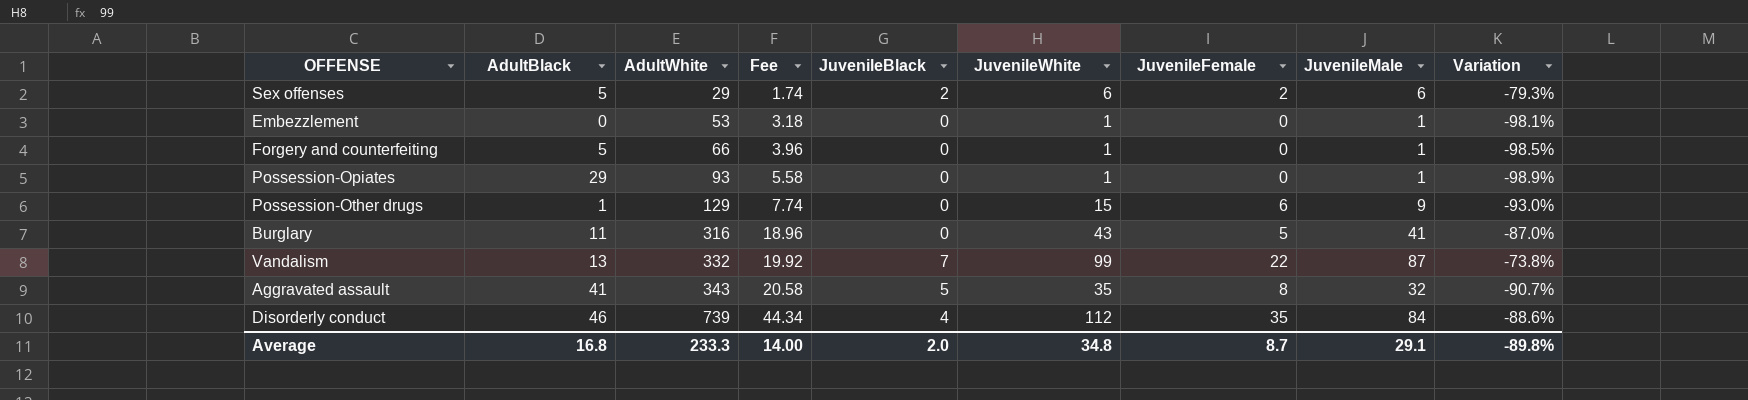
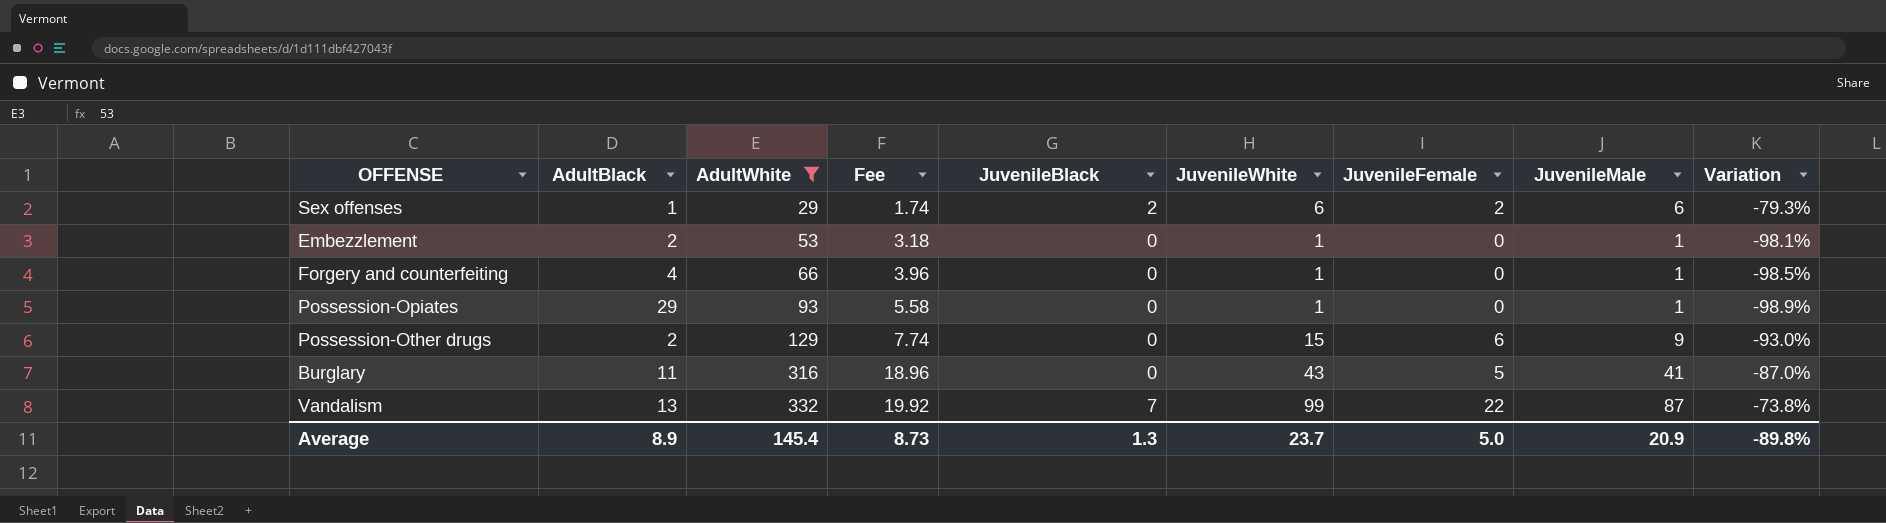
filter: none -> AdultWhite <= 332
Sex offenses | AdultBlack: 5 -> 1
Embezzlement | AdultBlack: 0 -> 2
Forgery and counterfeiting | AdultBlack: 5 -> 4
Possession-Other drugs | AdultBlack: 1 -> 2
Average | AdultBlack: 16.8 -> 8.9
Average | AdultWhite: 233.3 -> 145.4
Average | Fee: 14.00 -> 8.73
Average | JuvenileBlack: 2.0 -> 1.3
Average | JuvenileWhite: 34.8 -> 23.7
Average | JuvenileFemale: 8.7 -> 5.0
Average | JuvenileMale: 29.1 -> 20.9

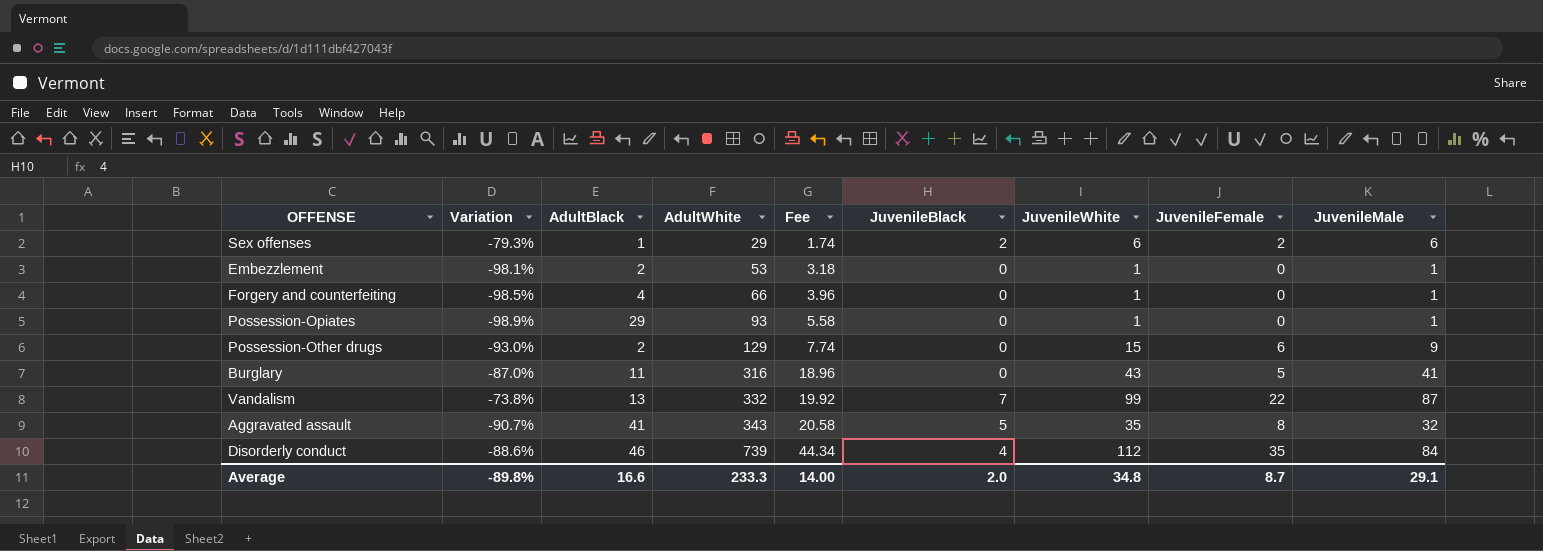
filter: AdultWhite <= 332 -> none
column Variation | position: 9 -> 2
Average | AdultBlack: 8.9 -> 16.6
Average | AdultWhite: 145.4 -> 233.3
Average | Fee: 8.73 -> 14.00
Average | JuvenileBlack: 1.3 -> 2.0
Average | JuvenileWhite: 23.7 -> 34.8
Average | JuvenileFemale: 5.0 -> 8.7
Average | JuvenileMale: 20.9 -> 29.1

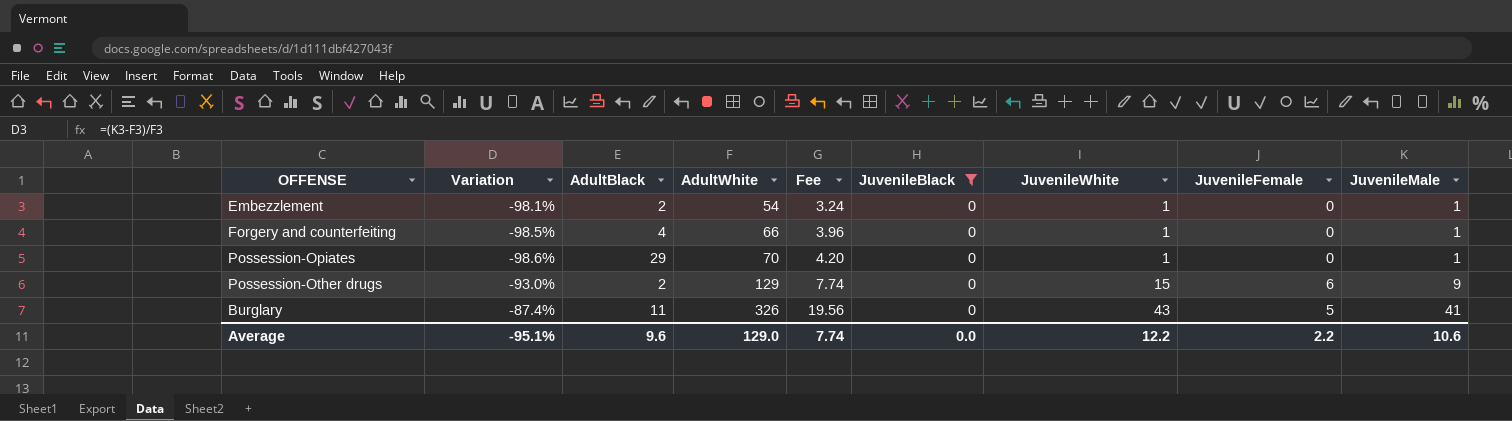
filter: none -> JuvenileBlack = 0
Embezzlement | AdultWhite: 53 -> 54
Embezzlement | Fee: 3.18 -> 3.24
Possession-Opiates | Variation: -98.9% -> -98.6%
Possession-Opiates | AdultWhite: 93 -> 70
Possession-Opiates | Fee: 5.58 -> 4.20
Burglary | Variation: -87.0% -> -87.4%
Burglary | AdultWhite: 316 -> 326
Burglary | Fee: 18.96 -> 19.56
Average | Variation: -89.8% -> -95.1%
Average | AdultBlack: 16.6 -> 9.6
Average | AdultWhite: 233.3 -> 129.0
Average | Fee: 14.00 -> 7.74
Average | JuvenileBlack: 2.0 -> 0.0
Average | JuvenileWhite: 34.8 -> 12.2
Average | JuvenileFemale: 8.7 -> 2.2
Average | JuvenileMale: 29.1 -> 10.6

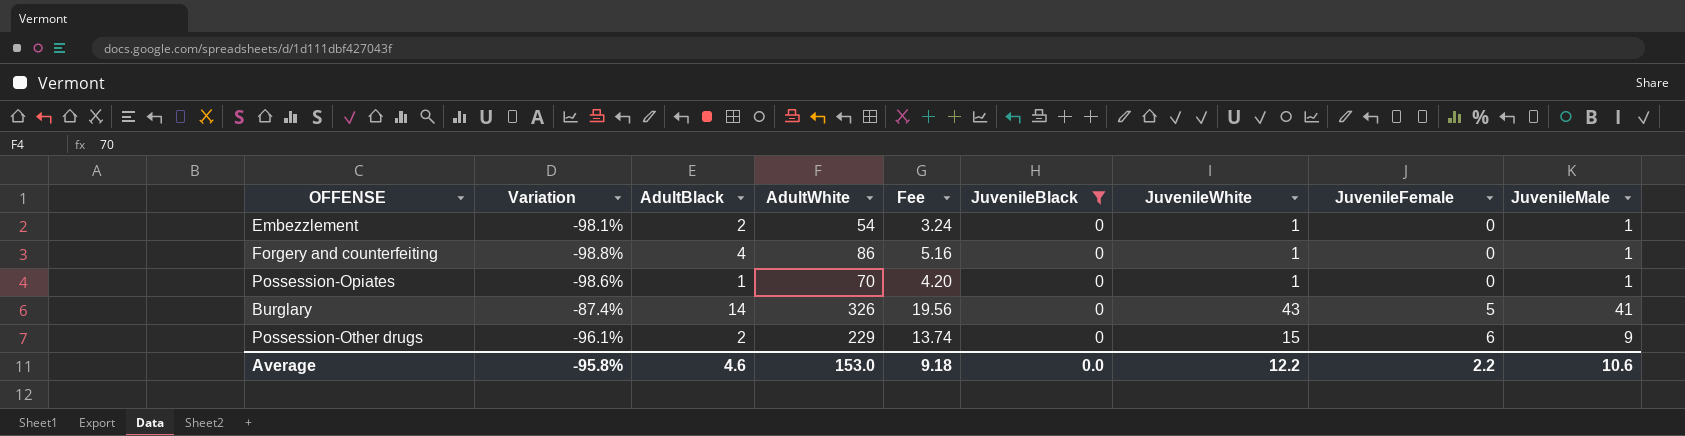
row order: AdultWhite ascending -> JuvenileFemale ascending
Forgery and counterfeiting | Variation: -98.5% -> -98.8%
Forgery and counterfeiting | AdultWhite: 66 -> 86
Forgery and counterfeiting | Fee: 3.96 -> 5.16
Possession-Opiates | AdultBlack: 29 -> 1
Burglary | AdultBlack: 11 -> 14
Possession-Other drugs | Variation: -93.0% -> -96.1%
Possession-Other drugs | AdultWhite: 129 -> 229
Possession-Other drugs | Fee: 7.74 -> 13.74
Average | Variation: -95.1% -> -95.8%
Average | AdultBlack: 9.6 -> 4.6
Average | AdultWhite: 129.0 -> 153.0
Average | Fee: 7.74 -> 9.18

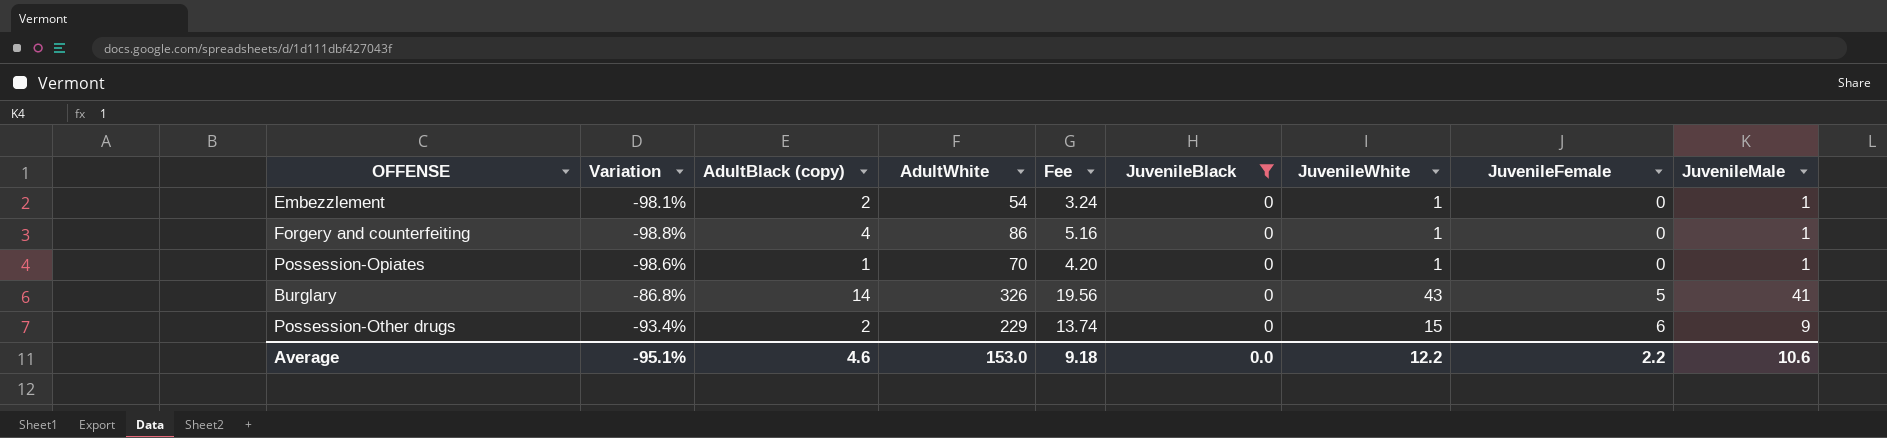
column Variation | formula: ([JuvenileMale] - [AdultWhite]) / [AdultWhite] -> ([JuvenileWhite] - [AdultWhite]) / [AdultWhite]
column name: AdultBlack -> AdultBlack (copy)
Average | Variation: -95.8% -> -95.1%

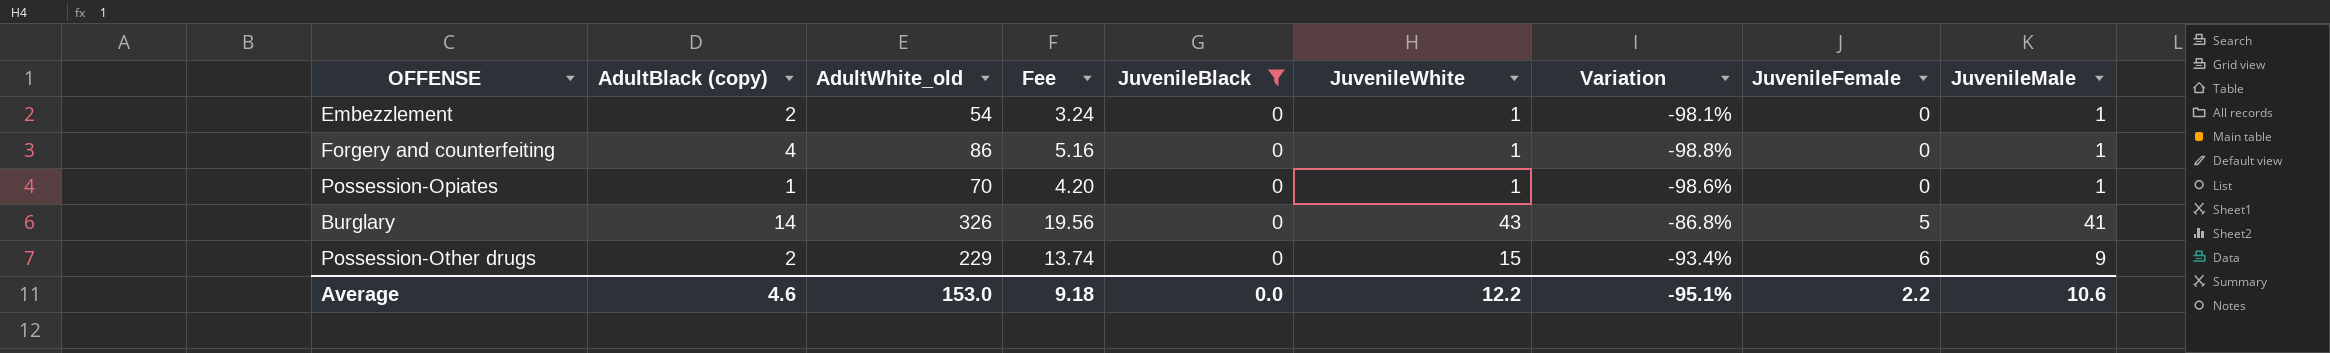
column name: AdultWhite -> AdultWhite_old
column Variation | position: 2 -> 7

